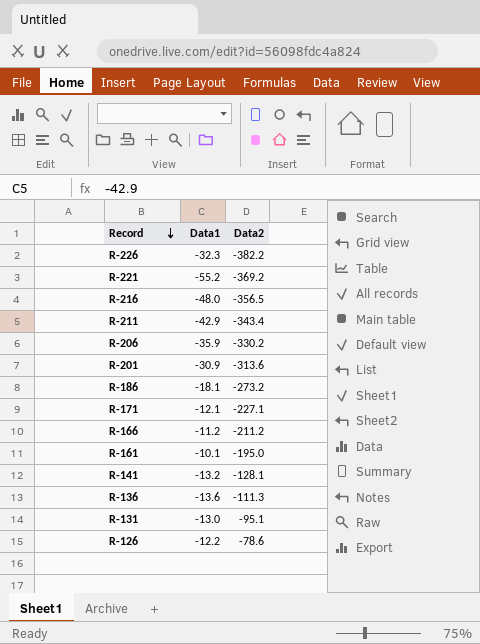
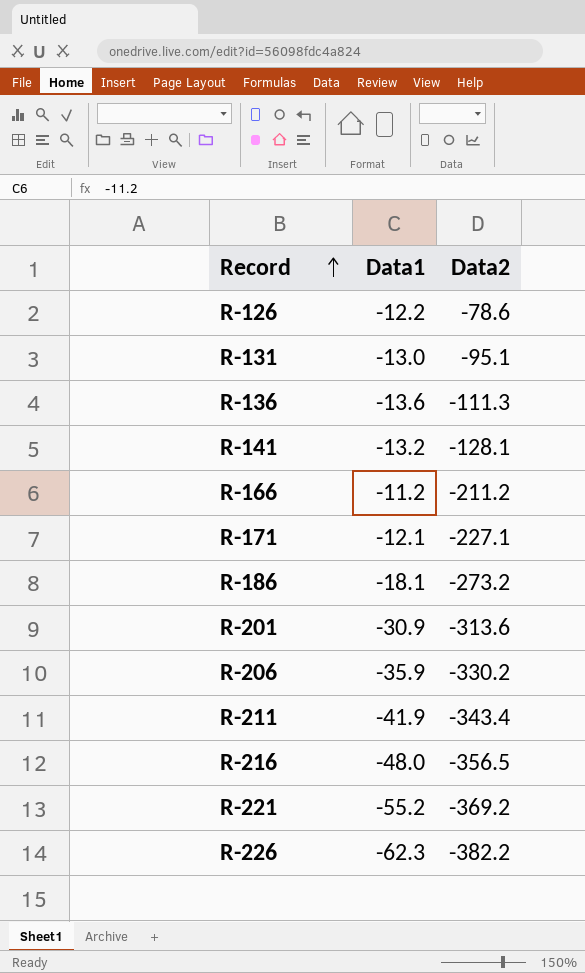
row order: Record descending -> Record ascending
row R-161: -10.1 | -195.0 -> none
R-211 | Data1: -42.9 -> -41.9
R-226 | Data1: -32.3 -> -62.3

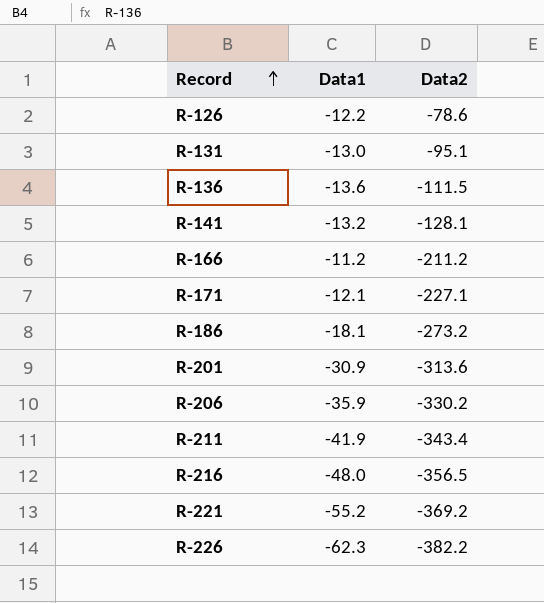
R-136 | Data2: -111.3 -> -111.5

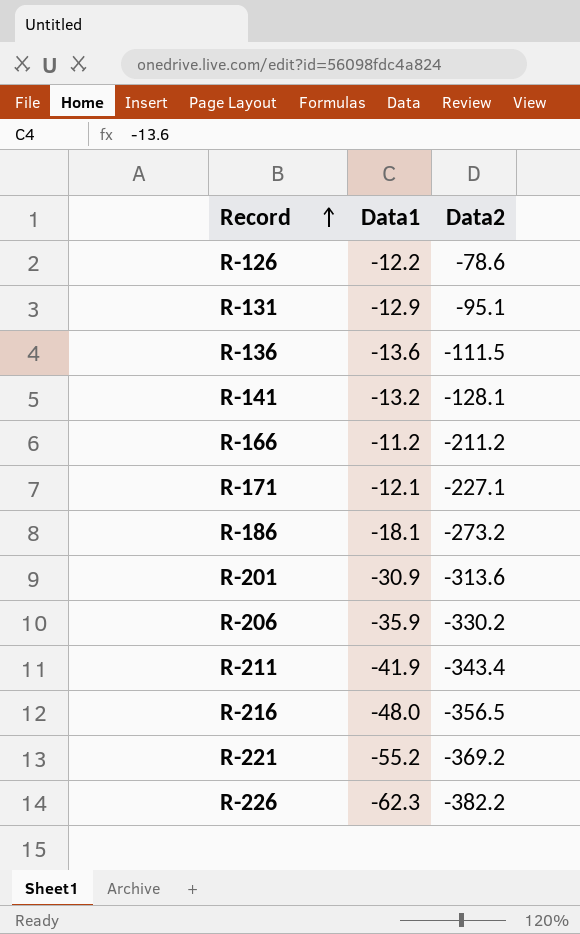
R-131 | Data1: -13.0 -> -12.9

